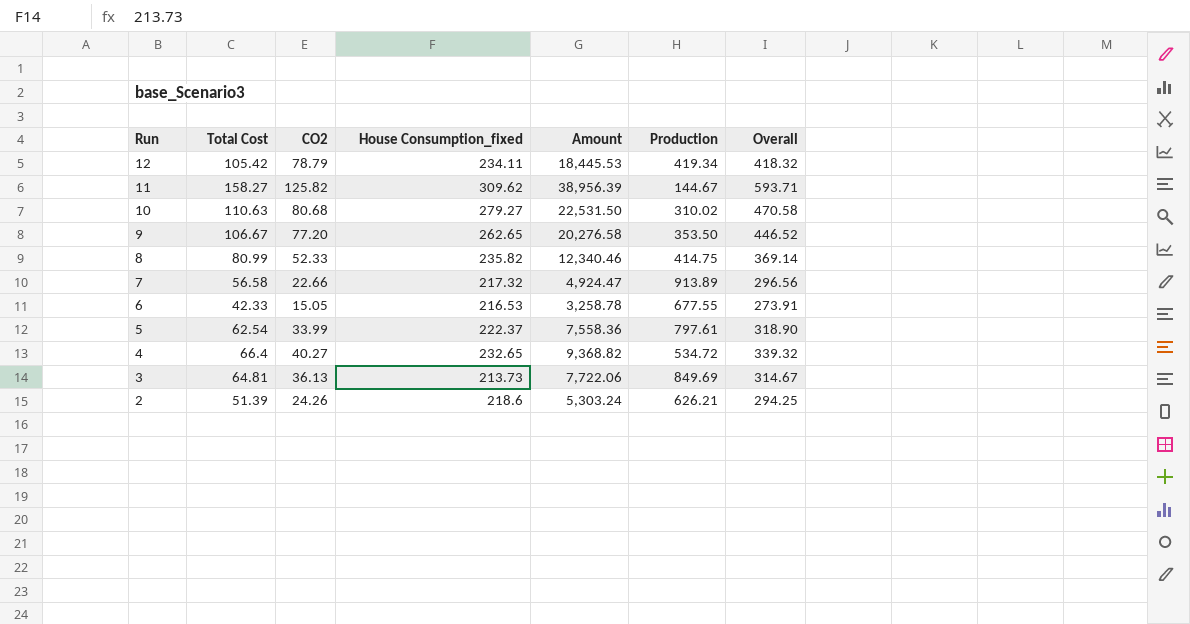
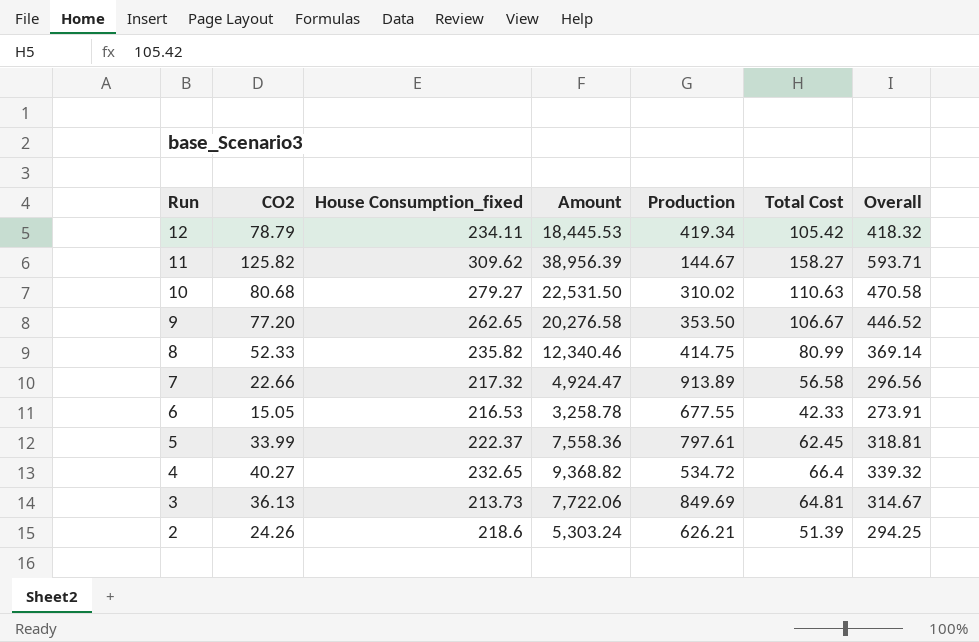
column Total Cost | position: 2 -> 6
5 | Total Cost: 62.54 -> 62.45
5 | Overall: 318.90 -> 318.81

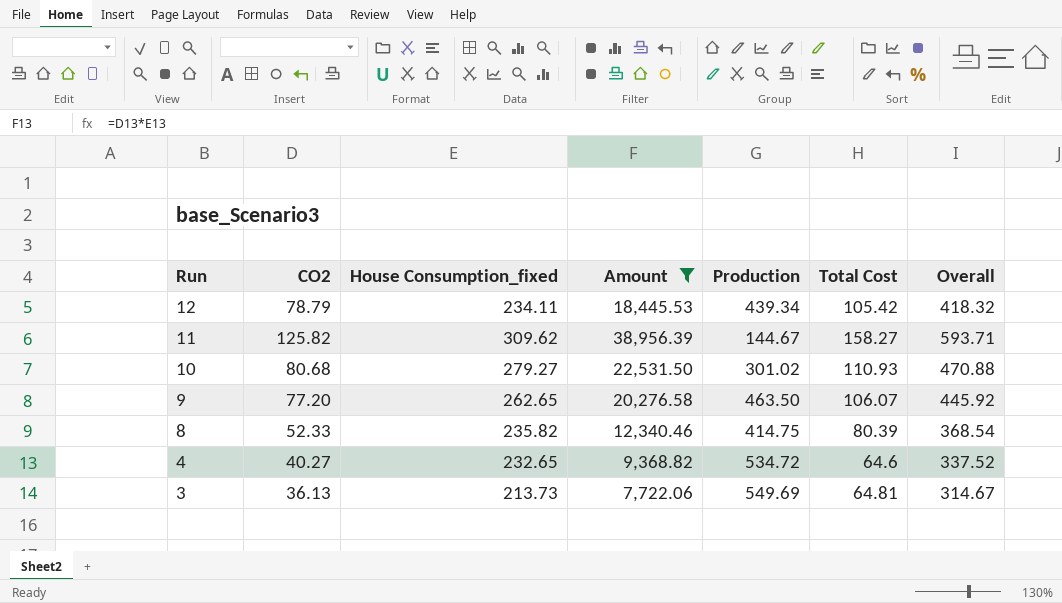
filter: none -> Amount >= 7,722.06
12 | Production: 419.34 -> 439.34
10 | Production: 310.02 -> 301.02
10 | Total Cost: 110.63 -> 110.93
10 | Overall: 470.58 -> 470.88
9 | Production: 353.50 -> 463.50
9 | Total Cost: 106.67 -> 106.07
9 | Overall: 446.52 -> 445.92
8 | Total Cost: 80.99 -> 80.39
8 | Overall: 369.14 -> 368.54
4 | Total Cost: 66.4 -> 64.6
4 | Overall: 339.32 -> 337.52
3 | Production: 849.69 -> 549.69

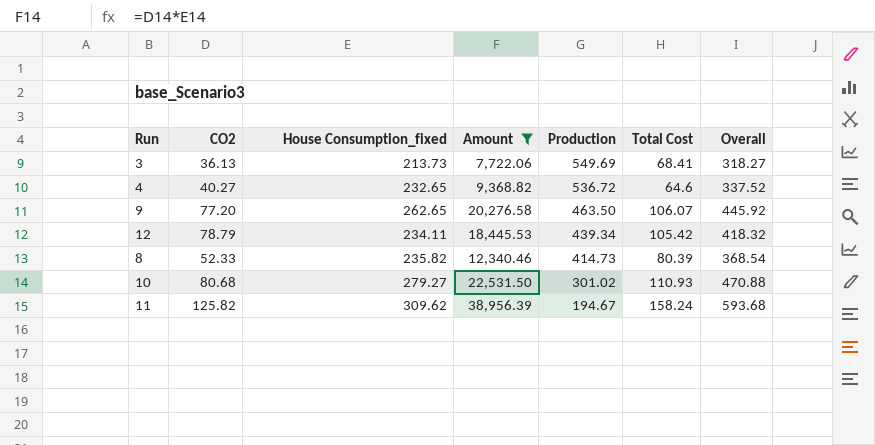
row order: Run descending -> Production descending
3 | Total Cost: 64.81 -> 68.41
3 | Overall: 314.67 -> 318.27
4 | Production: 534.72 -> 536.72
8 | Production: 414.75 -> 414.73
11 | Production: 144.67 -> 194.67
11 | Total Cost: 158.27 -> 158.24
11 | Overall: 593.71 -> 593.68

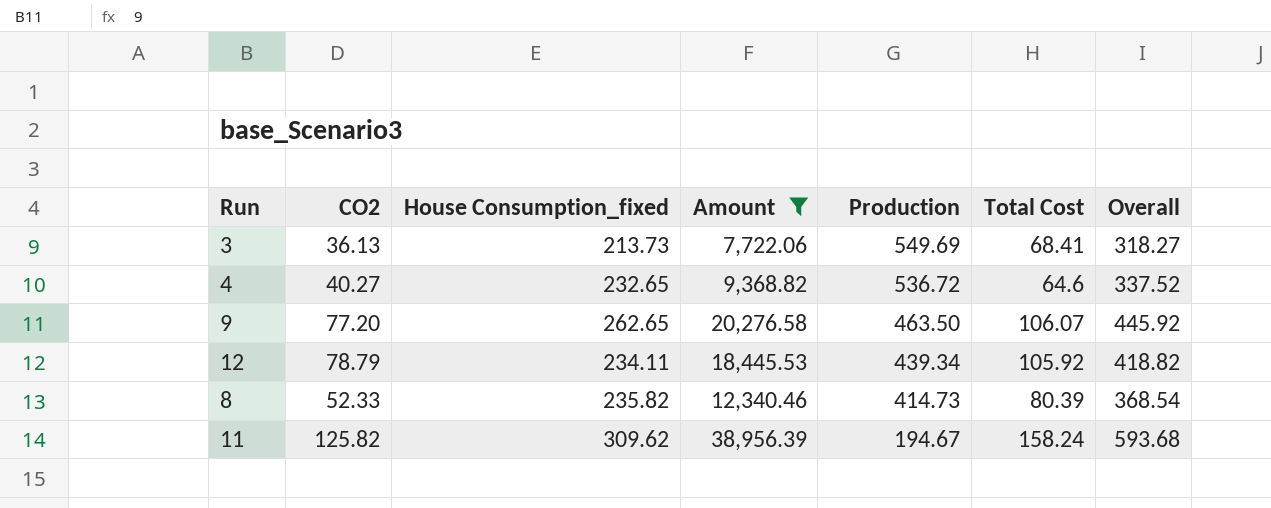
row 10: 80.68 | 279.27 | 22,531.50 | 301.02 | 110.93 | 470.88 -> none
12 | Total Cost: 105.42 -> 105.92
12 | Overall: 418.32 -> 418.82

